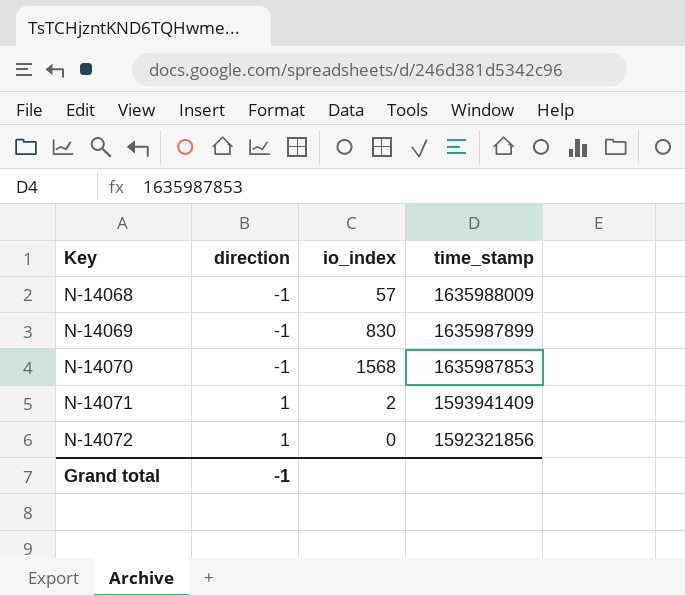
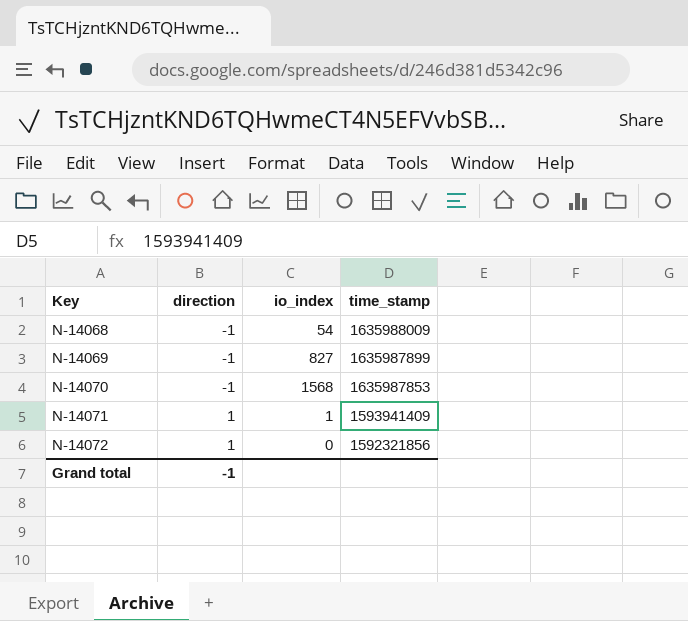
N-14068 | io_index: 57 -> 54
N-14069 | io_index: 830 -> 827
N-14071 | io_index: 2 -> 1

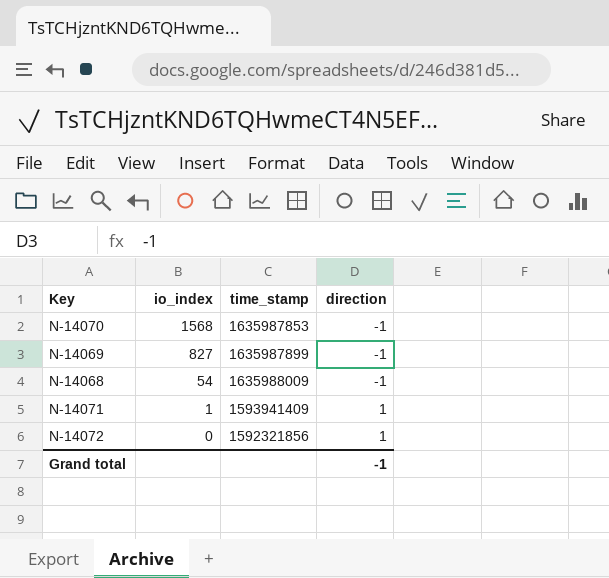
row order: Key ascending -> io_index descending
column direction | position: 2 -> 4

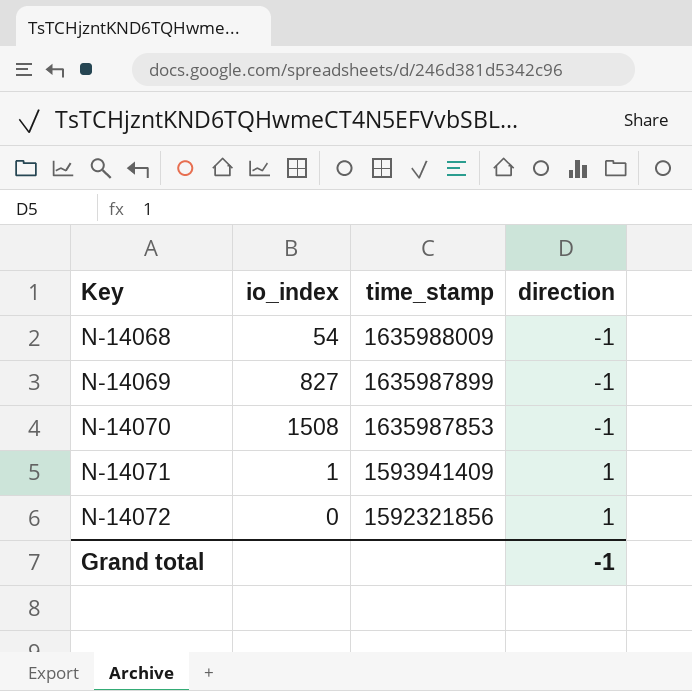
row order: io_index descending -> Key ascending
N-14070 | io_index: 1568 -> 1508

